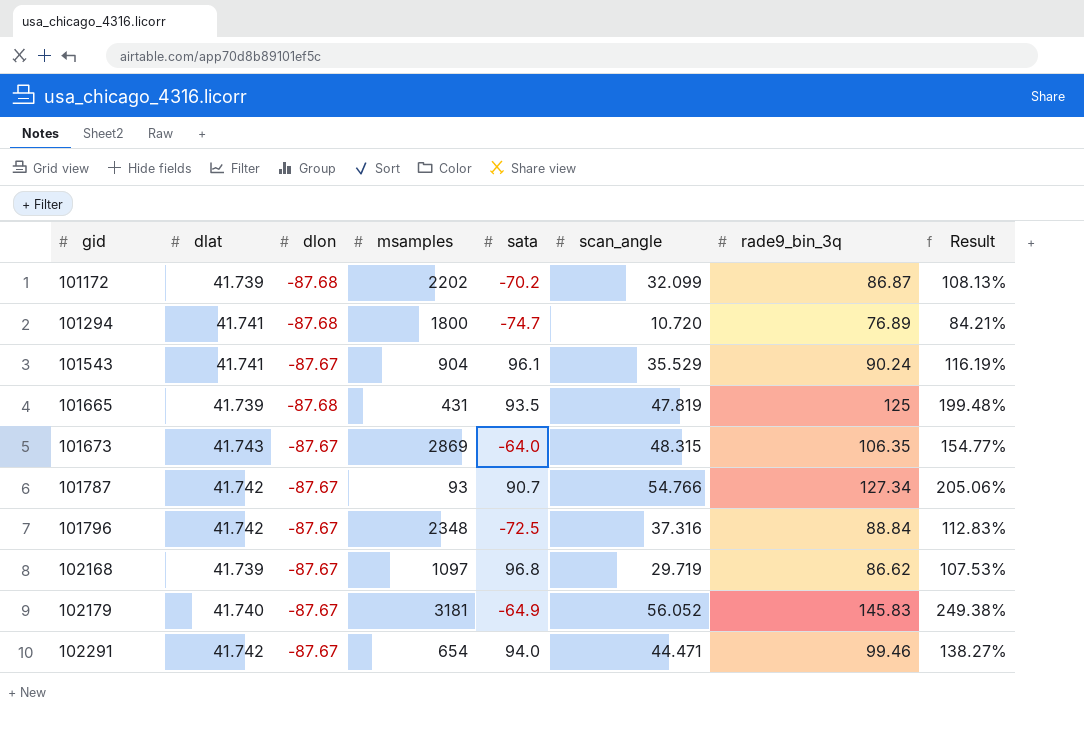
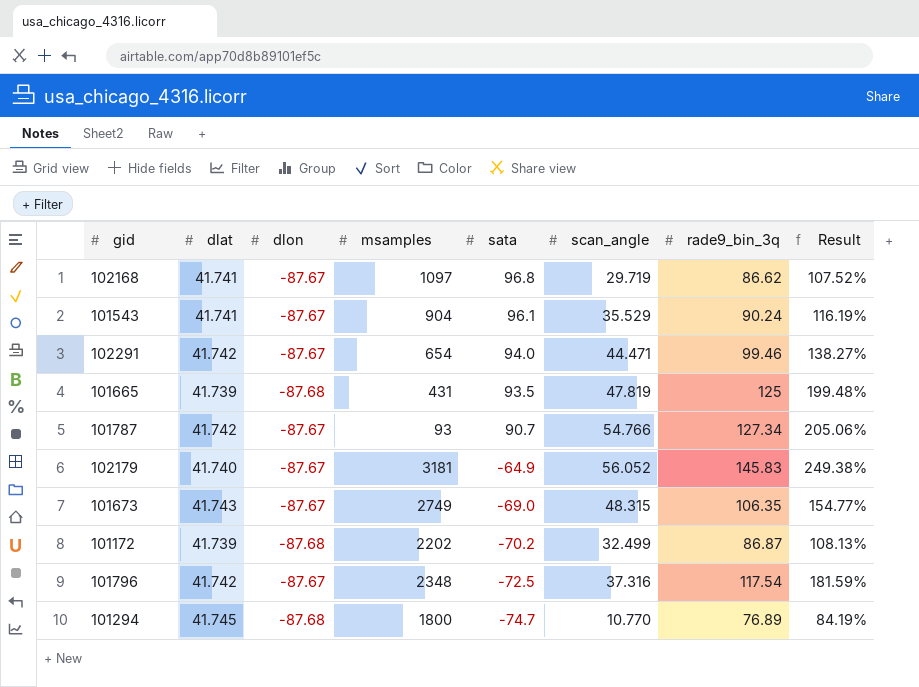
row order: gid ascending -> sata descending
102168 | dlat: 41.739 -> 41.741
102168 | Result: 107.53% -> 107.52%
101673 | msamples: 2869 -> 2749
101673 | sata: -64.0 -> -69.0
101172 | scan_angle: 32.099 -> 32.499
101796 | rade9_bin_3q: 88.84 -> 117.54
101796 | Result: 112.83% -> 181.59%
101294 | dlat: 41.741 -> 41.745
101294 | scan_angle: 10.720 -> 10.770
101294 | Result: 84.21% -> 84.19%

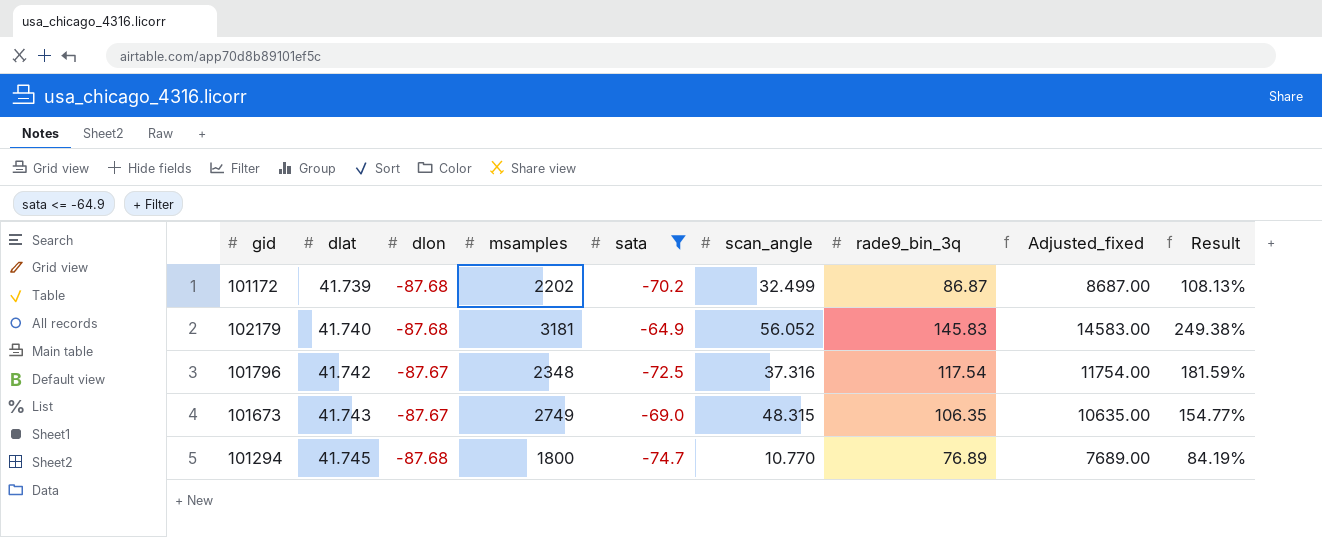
filter: none -> sata <= -64.9
row order: sata descending -> dlat ascending
column Adjusted_fixed | formula: none -> [rade9_bin_3q] * 100
102179 | dlon: -87.67 -> -87.68

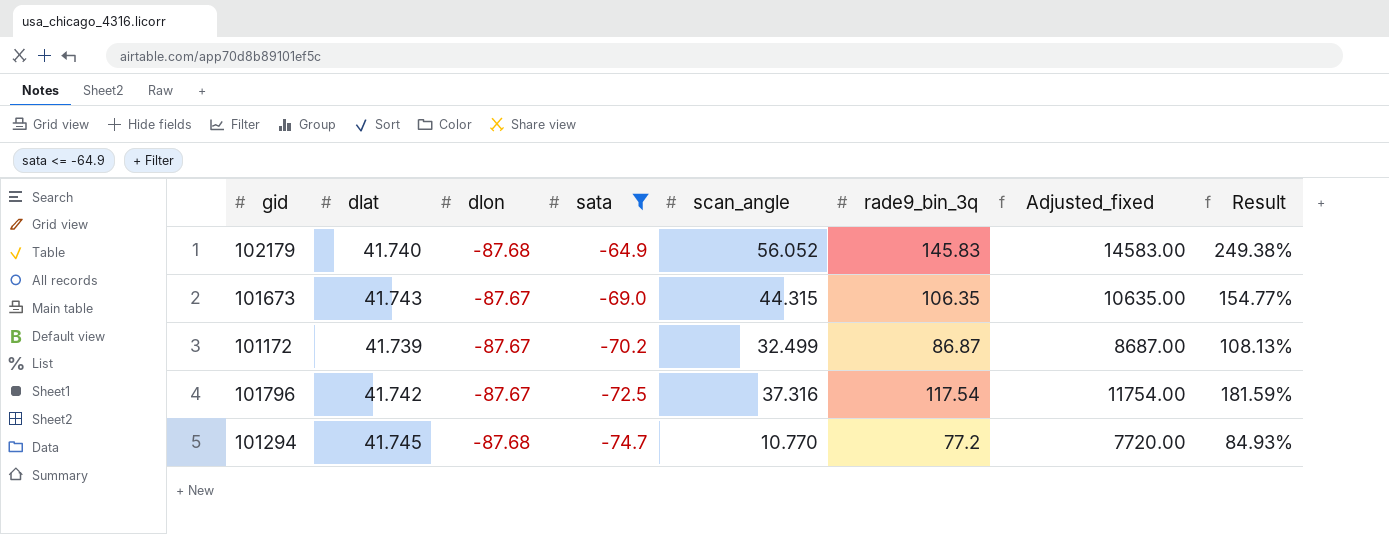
row order: dlat ascending -> sata descending
column msamples | position: 4 -> none
101673 | scan_angle: 48.315 -> 44.315
101172 | dlon: -87.68 -> -87.67
101294 | rade9_bin_3q: 76.89 -> 77.2
101294 | Adjusted_fixed: 7689.00 -> 7720.00
101294 | Result: 84.19% -> 84.93%

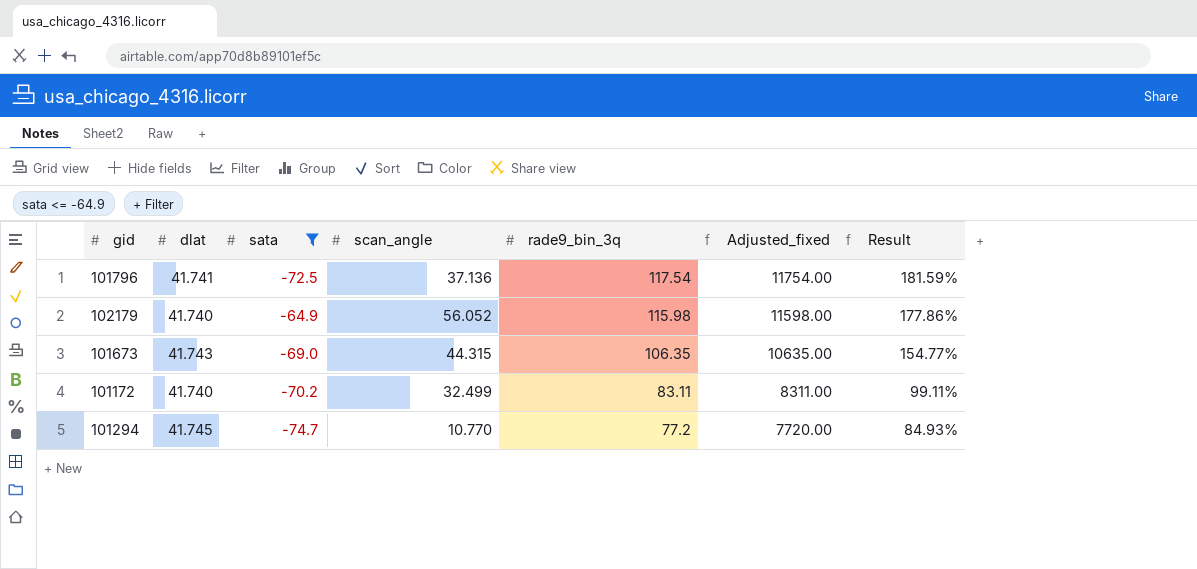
row order: sata descending -> rade9_bin_3q descending
column dlon | position: 3 -> none
101796 | dlat: 41.742 -> 41.741
101796 | scan_angle: 37.316 -> 37.136
102179 | rade9_bin_3q: 145.83 -> 115.98
102179 | Adjusted_fixed: 14583.00 -> 11598.00
102179 | Result: 249.38% -> 177.86%
101172 | dlat: 41.739 -> 41.740
101172 | rade9_bin_3q: 86.87 -> 83.11
101172 | Adjusted_fixed: 8687.00 -> 8311.00
101172 | Result: 108.13% -> 99.11%

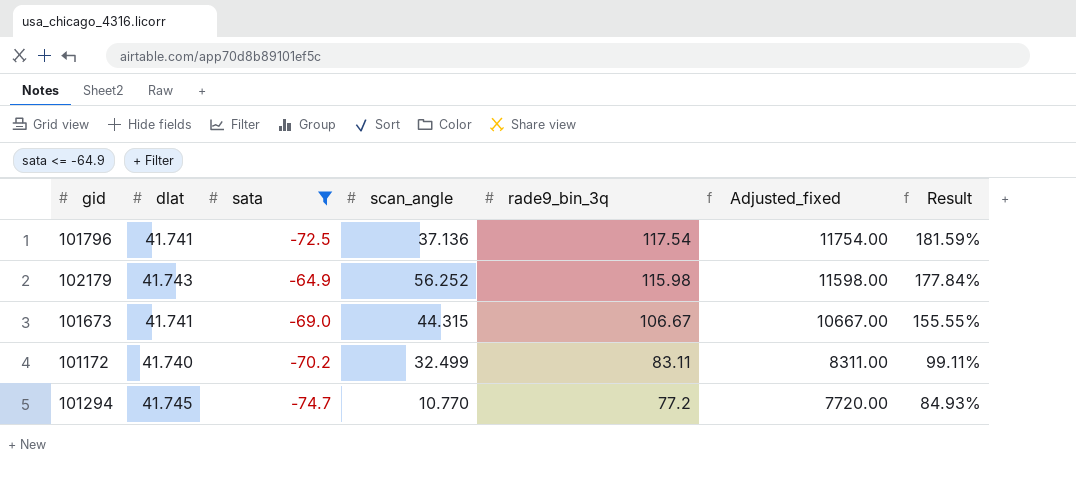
102179 | dlat: 41.740 -> 41.743
102179 | scan_angle: 56.052 -> 56.252
102179 | Result: 177.86% -> 177.84%
101673 | dlat: 41.743 -> 41.741
101673 | rade9_bin_3q: 106.35 -> 106.67
101673 | Adjusted_fixed: 10635.00 -> 10667.00
101673 | Result: 154.77% -> 155.55%

